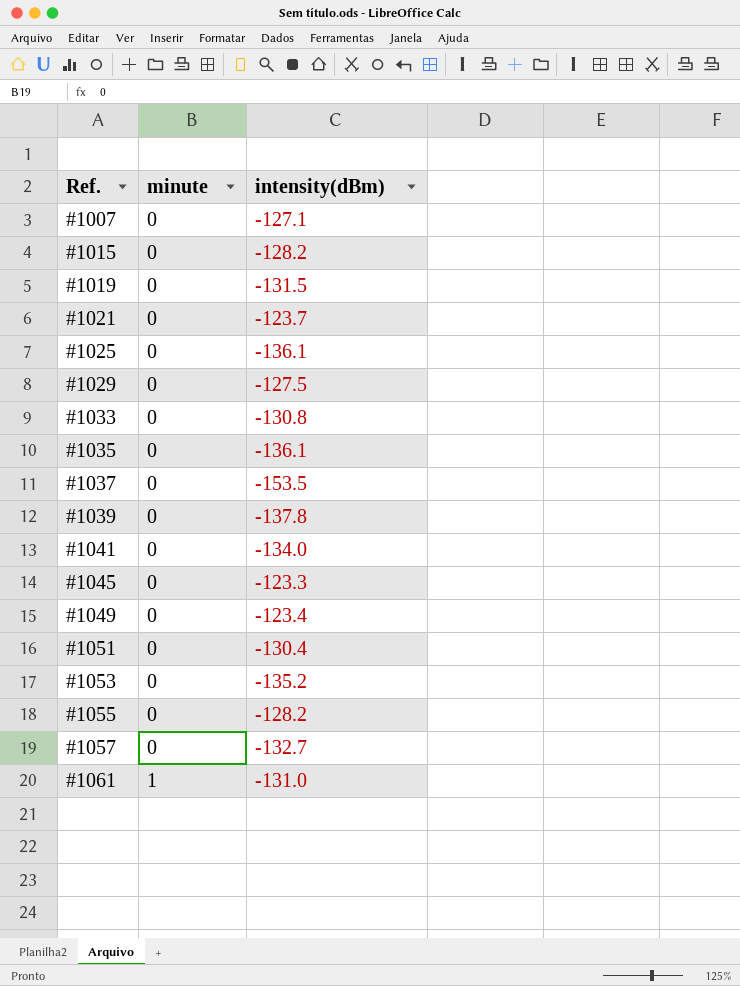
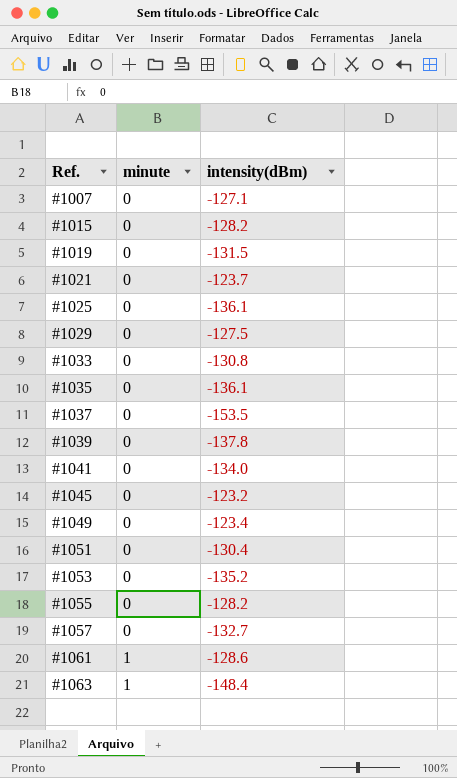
#1045 | intensity(dBm): -123.3 -> -123.2
#1061 | intensity(dBm): -131.0 -> -128.6
row #1063: none -> 1 | -148.4

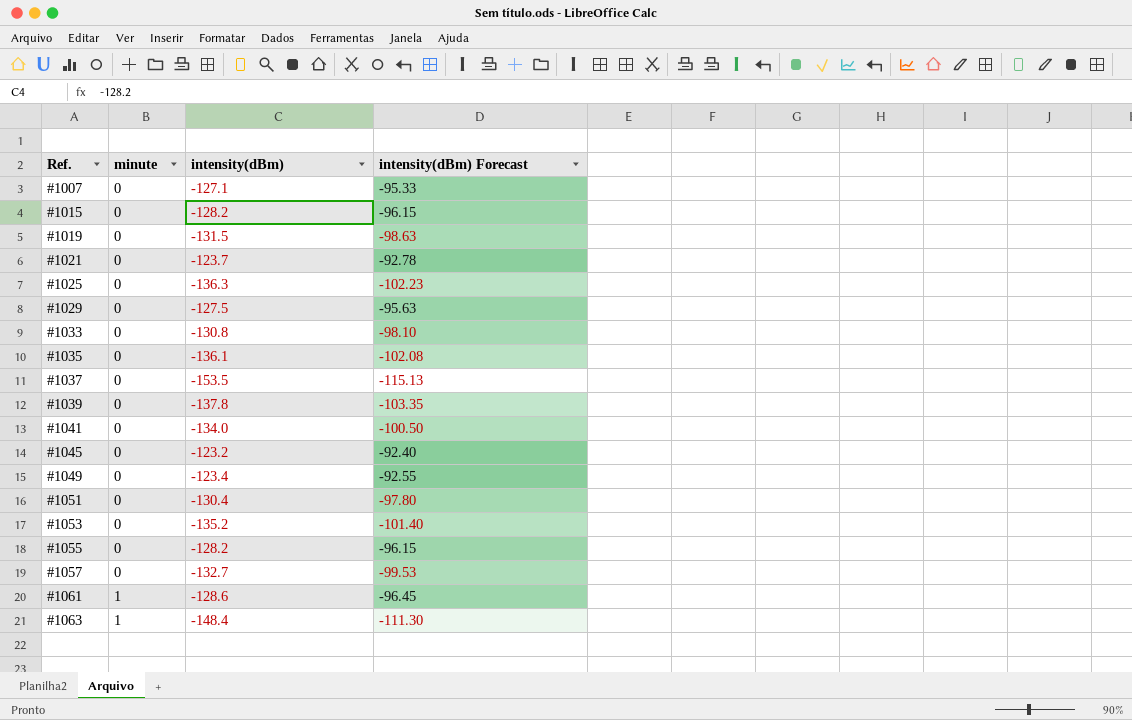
column intensity(dBm) Forecast | formula: none -> [intensity(dBm)] * 0.75
#1025 | intensity(dBm): -136.1 -> -136.3

